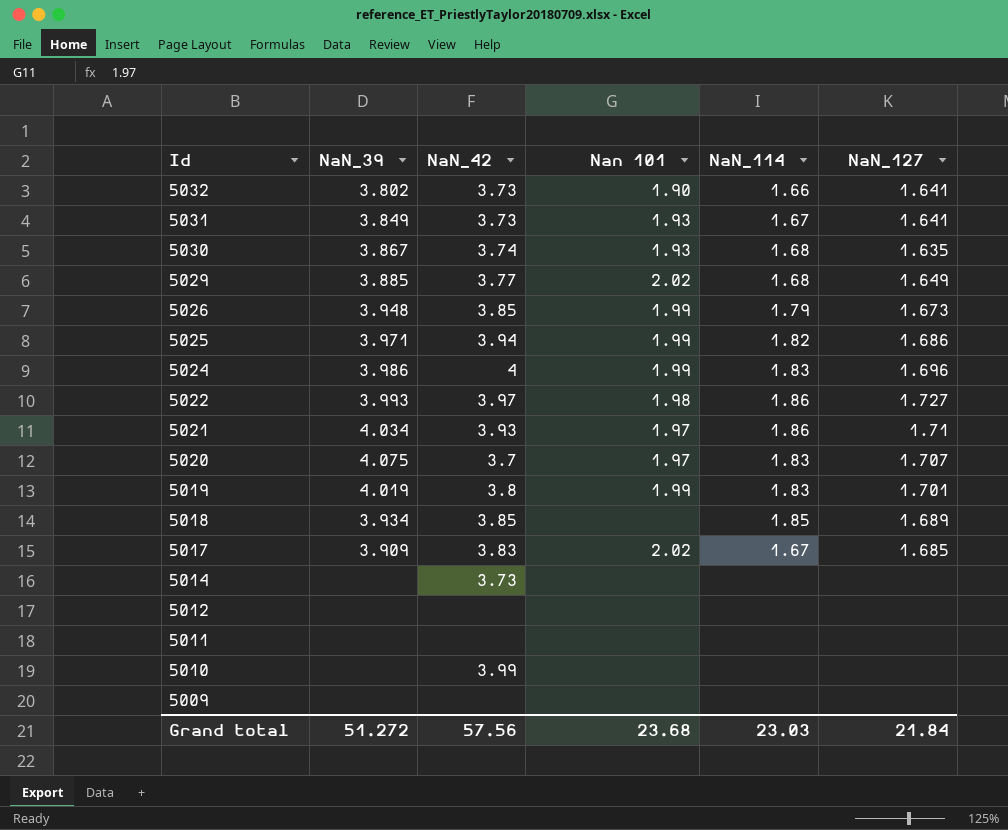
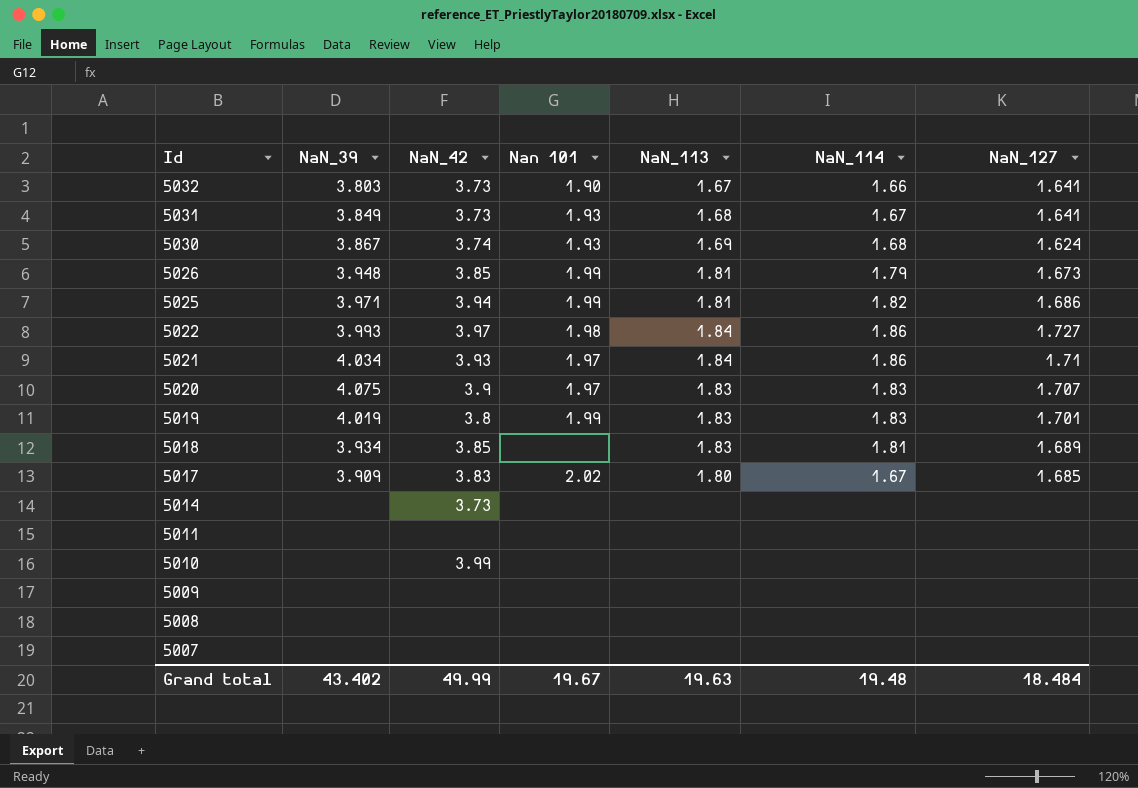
column NaN_113 | position: none -> 5
row 5029: 3.885 | 3.77 | 2.02 | 1.68 | 1.649 -> none
row 5024: 3.986 | 4 | 1.99 | 1.83 | 1.696 -> none
row 5012: none | none | none | none | none -> none
5032 | NaN_39: 3.802 -> 3.803
5030 | NaN_127: 1.635 -> 1.624
5020 | NaN_42: 3.7 -> 3.9
5018 | NaN_114: 1.85 -> 1.81
row 5008: none -> none | none | none | none | none | none
row 5007: none -> none | none | none | none | none | none
Grand total | NaN_39: 51.272 -> 43.402
Grand total | NaN_42: 57.56 -> 49.99
Grand total | Nan 101: 23.68 -> 19.67
Grand total | NaN_114: 23.03 -> 19.48
Grand total | NaN_127: 21.84 -> 18.484

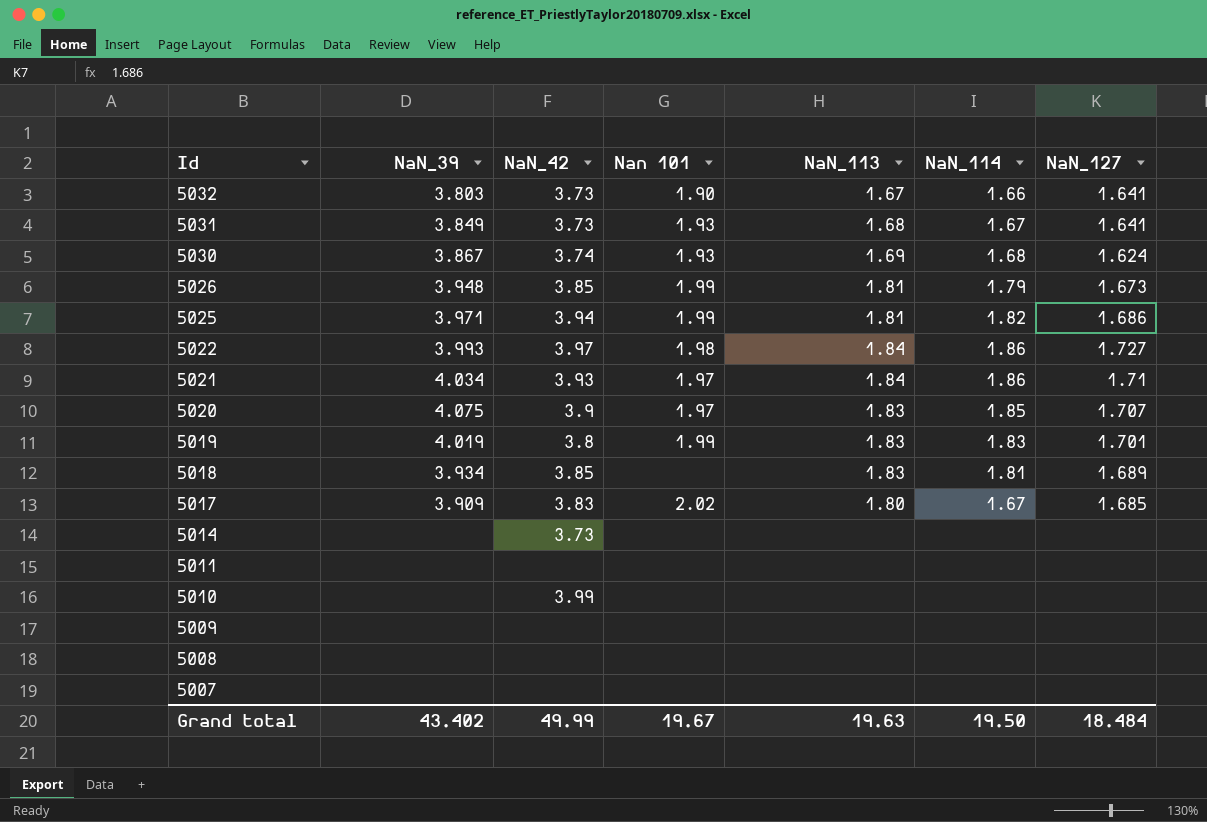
5020 | NaN_114: 1.83 -> 1.85
Grand total | NaN_114: 19.48 -> 19.50

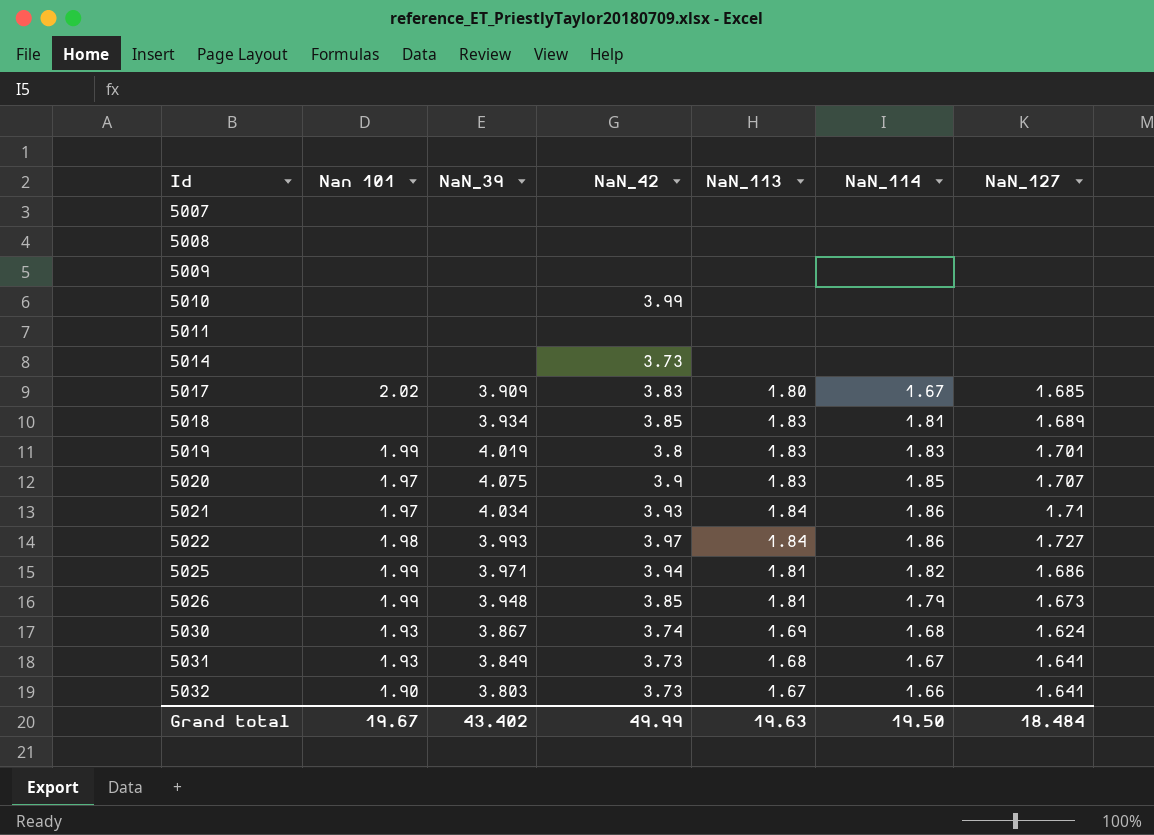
row order: Id descending -> Id ascending
column Nan 101 | position: 4 -> 2

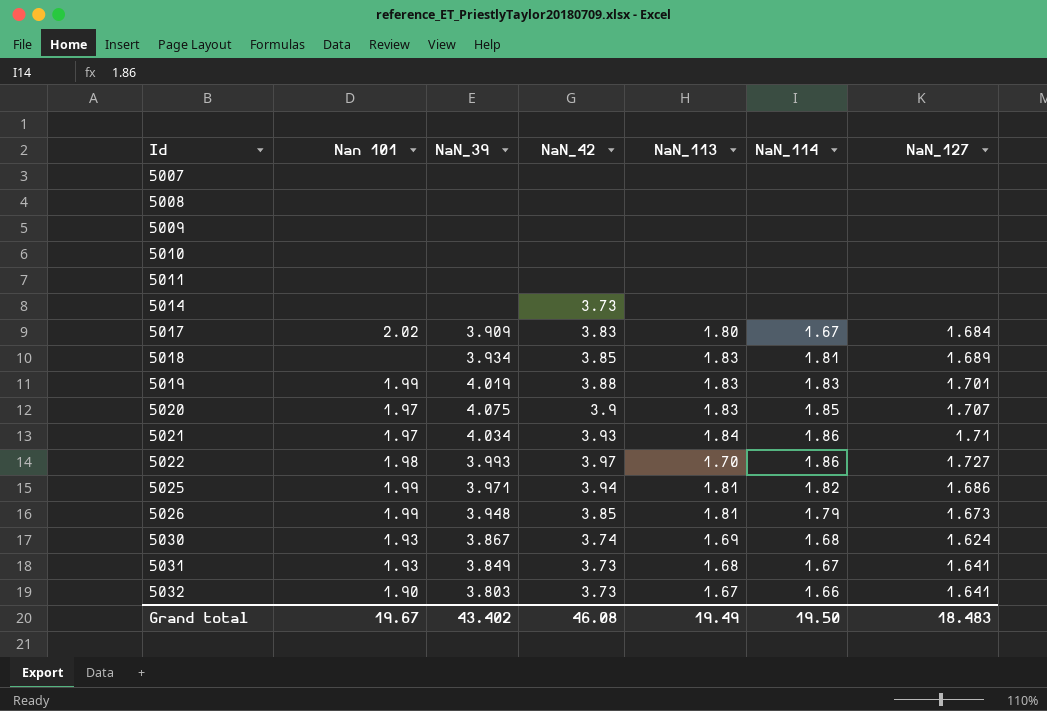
5010 | NaN_42: 3.99 -> none
5017 | NaN_127: 1.685 -> 1.684
5019 | NaN_42: 3.8 -> 3.88
5022 | NaN_113: 1.84 -> 1.70
Grand total | NaN_42: 49.99 -> 46.08
Grand total | NaN_113: 19.63 -> 19.49
Grand total | NaN_127: 18.484 -> 18.483

